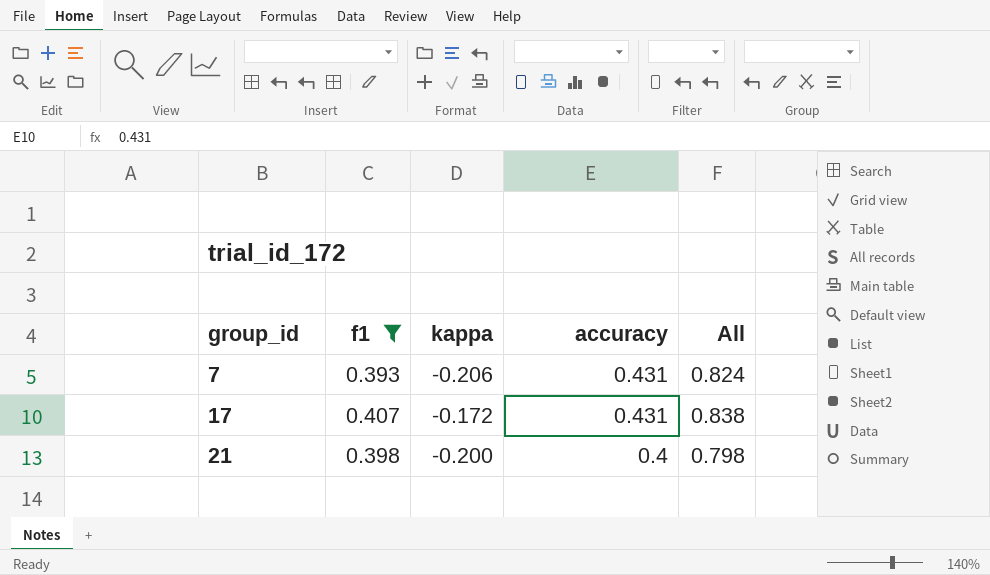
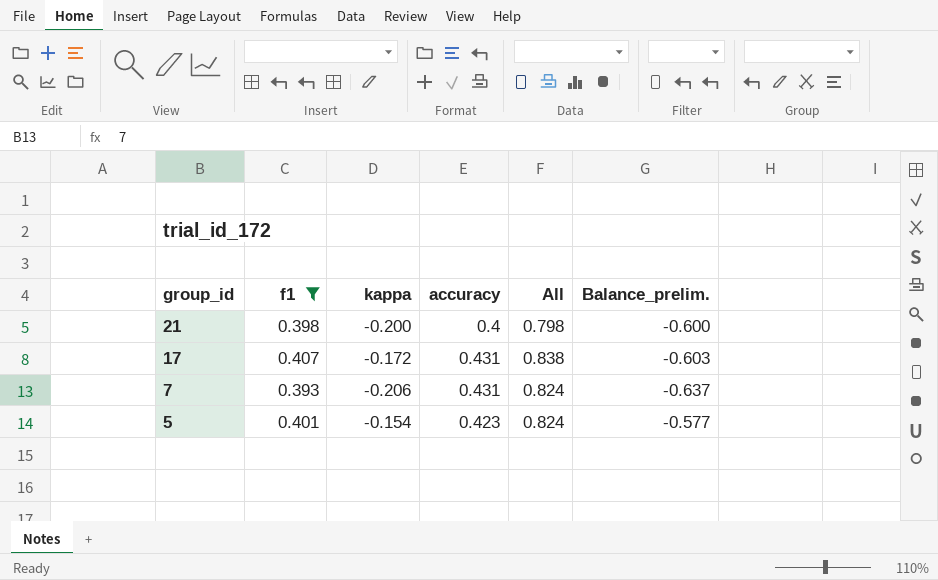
row order: group_id ascending -> group_id descending
column Balance_prelim. | formula: none -> [kappa] - [accuracy]
row 5: none -> 0.401 | -0.154 | 0.423 | 0.824 | -0.577

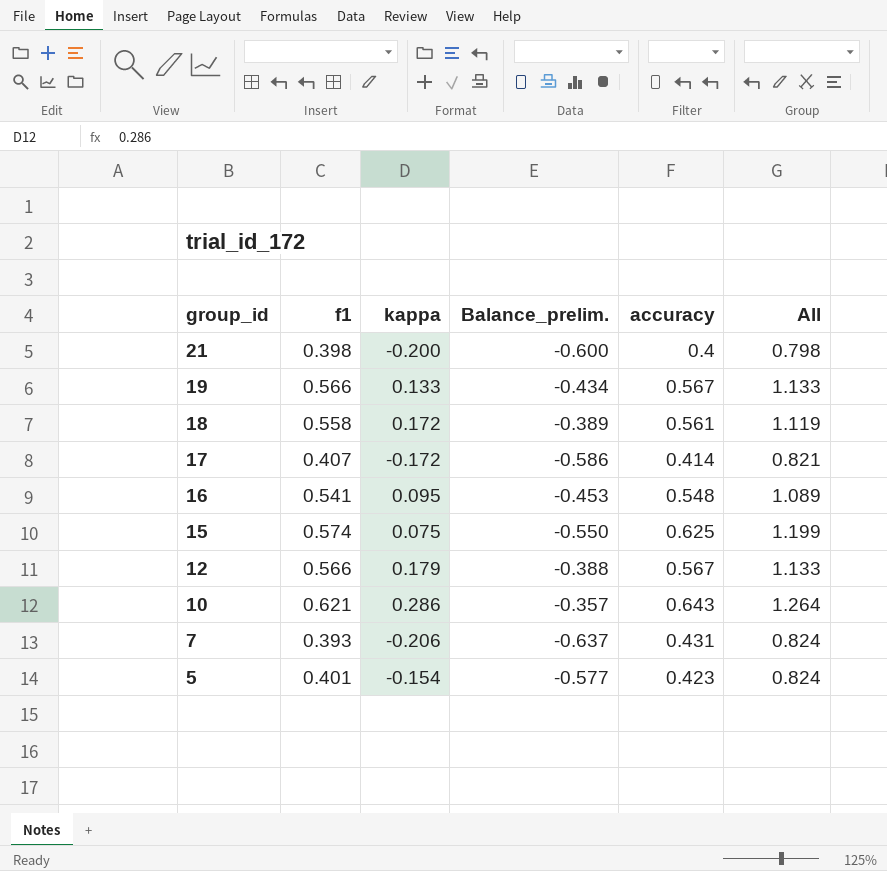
filter: f1 <= 0.407 -> none
column Balance_prelim. | position: 6 -> 4
17 | Balance_prelim.: -0.603 -> -0.586
17 | accuracy: 0.431 -> 0.414
17 | All: 0.838 -> 0.821

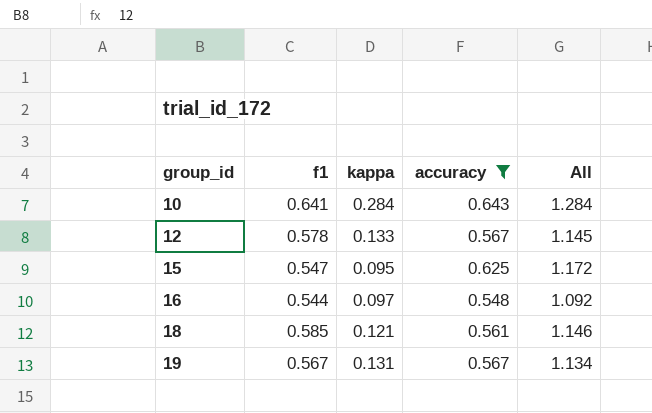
filter: none -> accuracy >= 0.548
row order: group_id descending -> group_id ascending
column Balance_prelim. | formula: [kappa] - [accuracy] -> none
10 | f1: 0.621 -> 0.641
10 | kappa: 0.286 -> 0.284
10 | All: 1.264 -> 1.284
12 | f1: 0.566 -> 0.578
12 | kappa: 0.179 -> 0.133
12 | All: 1.133 -> 1.145
15 | f1: 0.574 -> 0.547
15 | kappa: 0.075 -> 0.095
15 | All: 1.199 -> 1.172
16 | f1: 0.541 -> 0.544
16 | kappa: 0.095 -> 0.097
16 | All: 1.089 -> 1.092
18 | f1: 0.558 -> 0.585
18 | kappa: 0.172 -> 0.121
18 | All: 1.119 -> 1.146
19 | f1: 0.566 -> 0.567
19 | kappa: 0.133 -> 0.131
19 | All: 1.133 -> 1.134

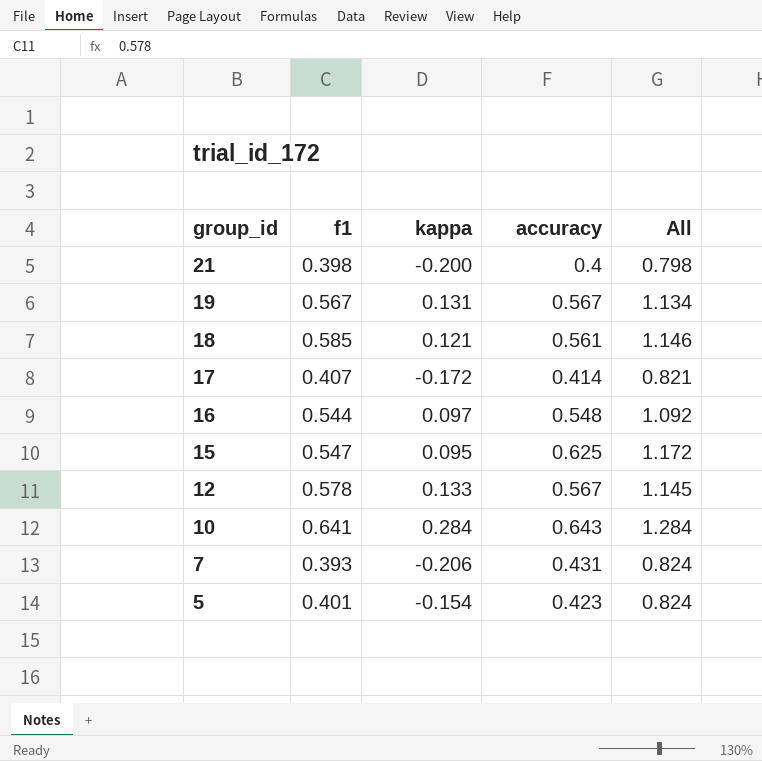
filter: accuracy >= 0.548 -> none
row order: group_id ascending -> group_id descending

